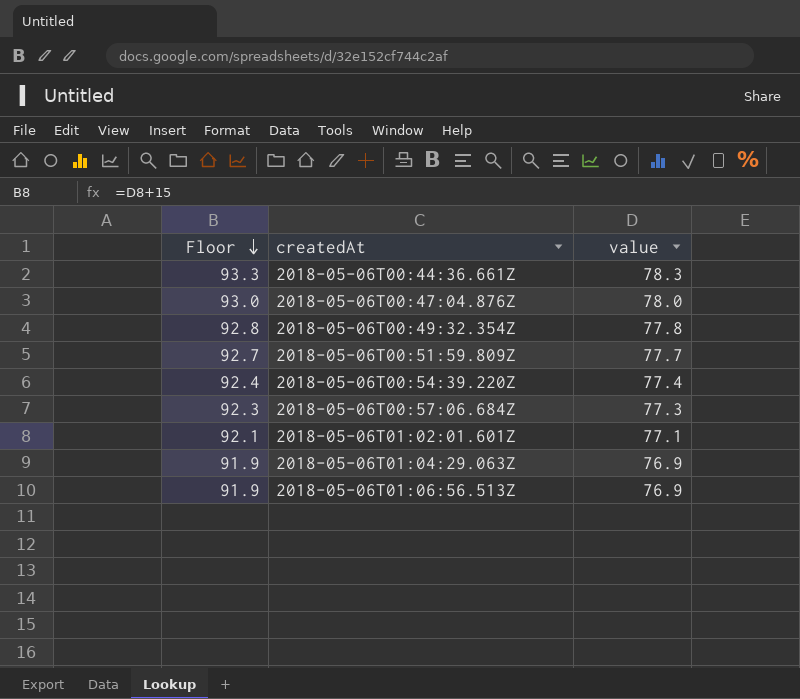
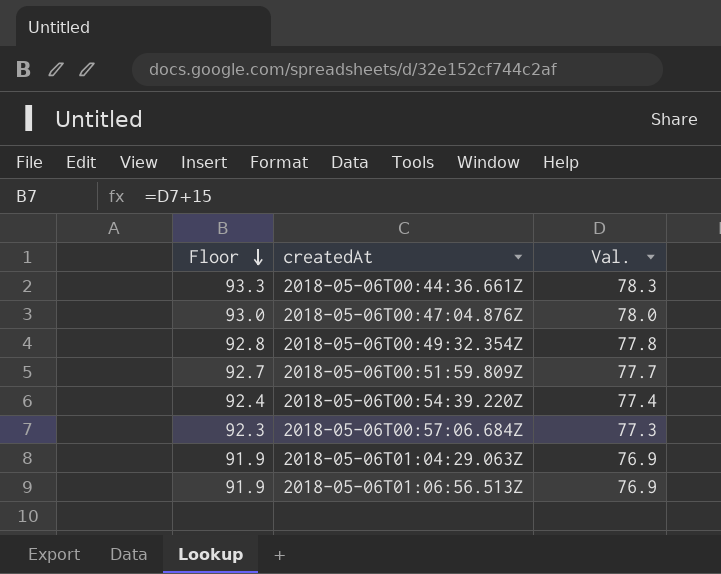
column name: value -> Val.
row 2018-05-06T01:02:01.601Z: 92.1 | 77.1 -> none

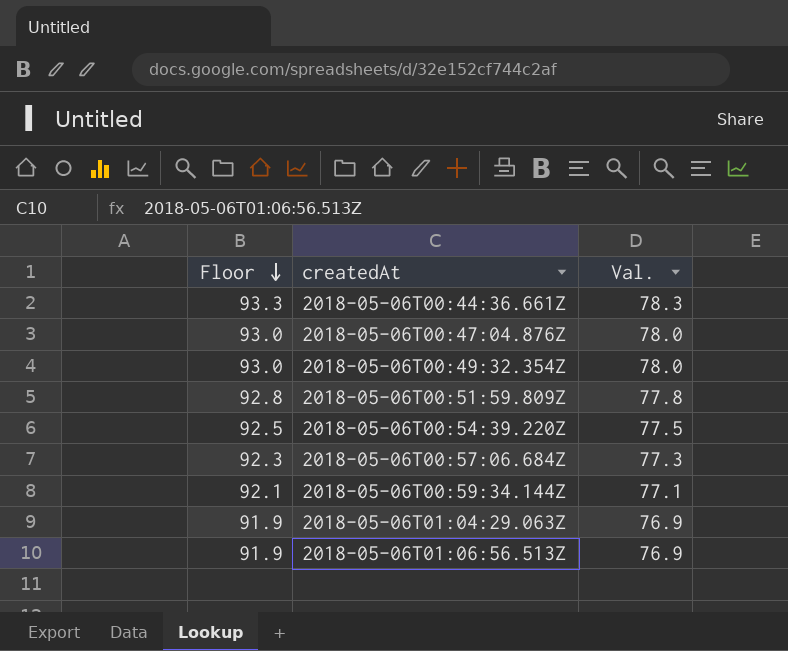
2018-05-06T00:49:32.354Z | Floor: 92.8 -> 93.0
2018-05-06T00:49:32.354Z | Val.: 77.8 -> 78.0
2018-05-06T00:51:59.809Z | Floor: 92.7 -> 92.8
2018-05-06T00:51:59.809Z | Val.: 77.7 -> 77.8
2018-05-06T00:54:39.220Z | Floor: 92.4 -> 92.5
2018-05-06T00:54:39.220Z | Val.: 77.4 -> 77.5
row 2018-05-06T00:59:34.144Z: none -> 92.1 | 77.1

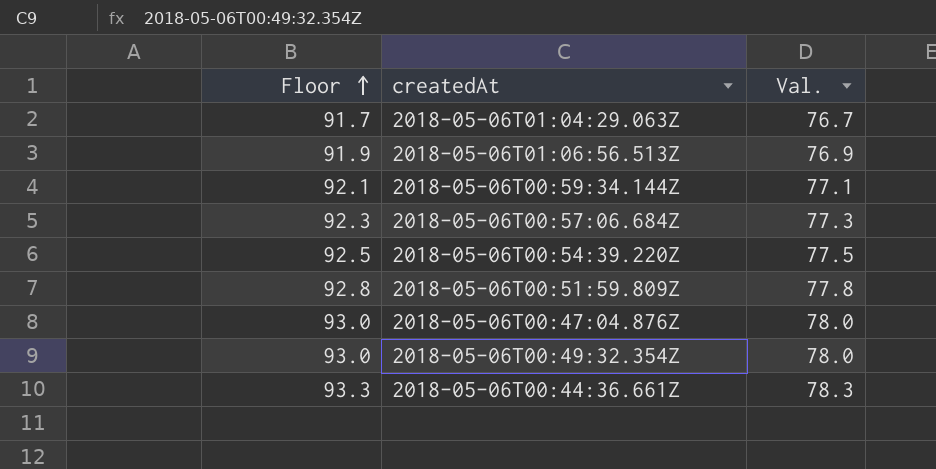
row order: Floor descending -> Floor ascending
2018-05-06T01:04:29.063Z | Floor: 91.9 -> 91.7
2018-05-06T01:04:29.063Z | Val.: 76.9 -> 76.7

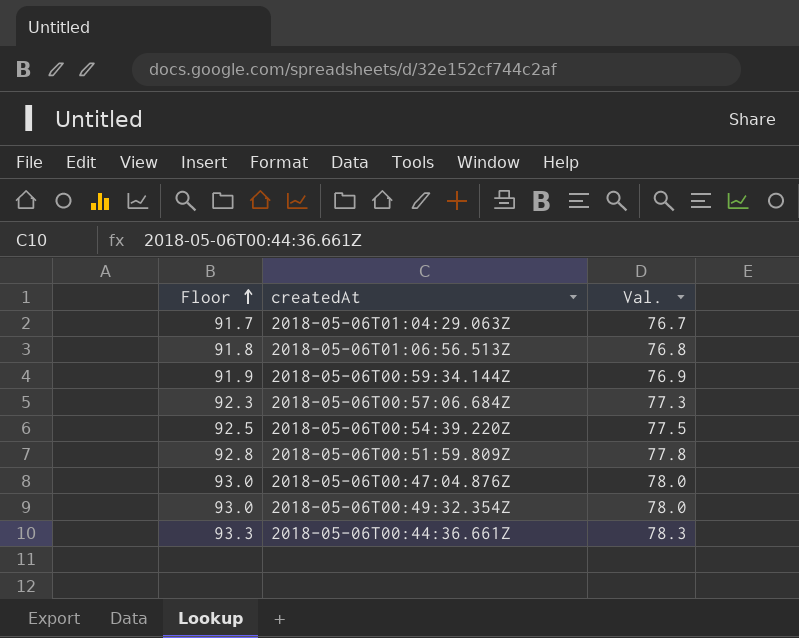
2018-05-06T01:06:56.513Z | Floor: 91.9 -> 91.8
2018-05-06T01:06:56.513Z | Val.: 76.9 -> 76.8
2018-05-06T00:59:34.144Z | Floor: 92.1 -> 91.9
2018-05-06T00:59:34.144Z | Val.: 77.1 -> 76.9

